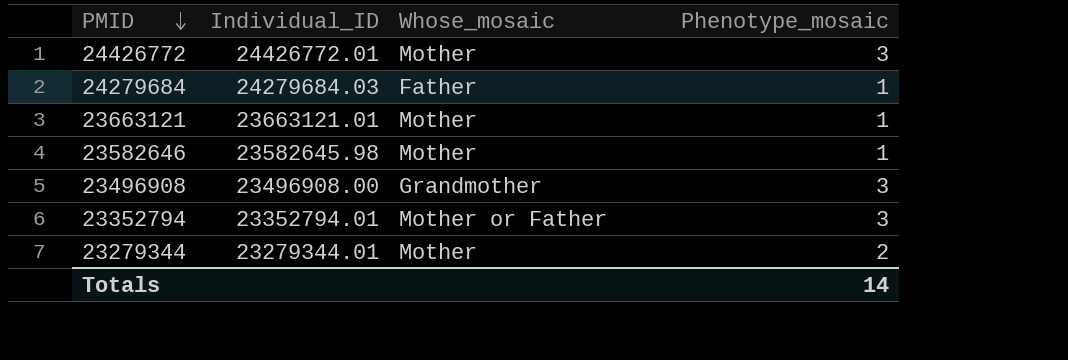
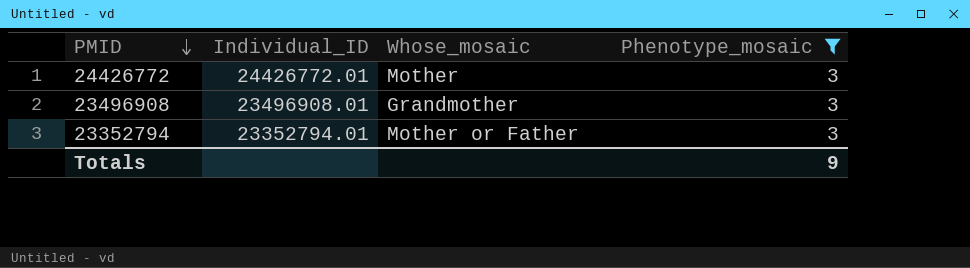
filter: none -> Phenotype_mosaic = 3
23496908 | Individual_ID: 23496908.00 -> 23496908.01
Totals | Phenotype_mosaic: 14 -> 9

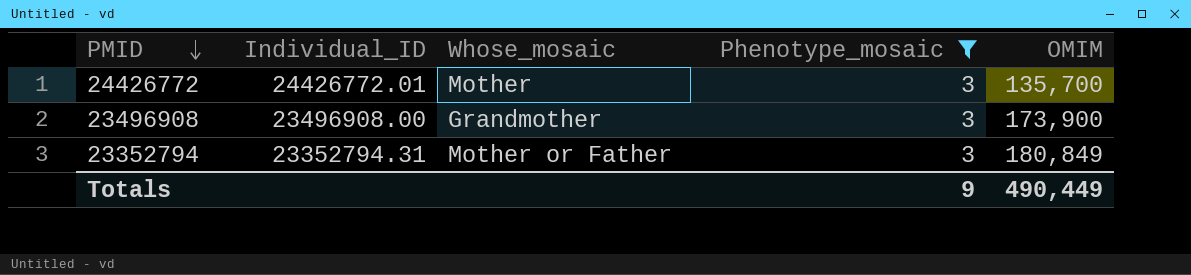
column OMIM | position: none -> 5
23496908 | Individual_ID: 23496908.01 -> 23496908.00
23352794 | Individual_ID: 23352794.01 -> 23352794.31

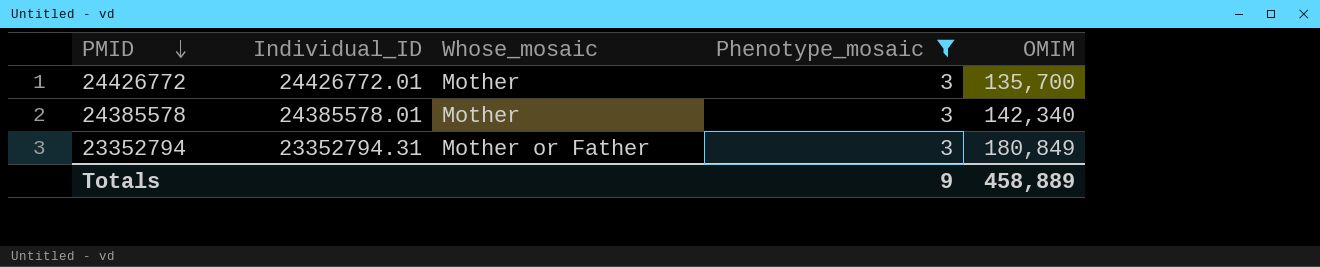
row 23496908: 23496908.00 | Grandmother | 3 | 173,900 -> none
row 24385578: none -> 24385578.01 | Mother | 3 | 142,340
Totals | OMIM: 490,449 -> 458,889

